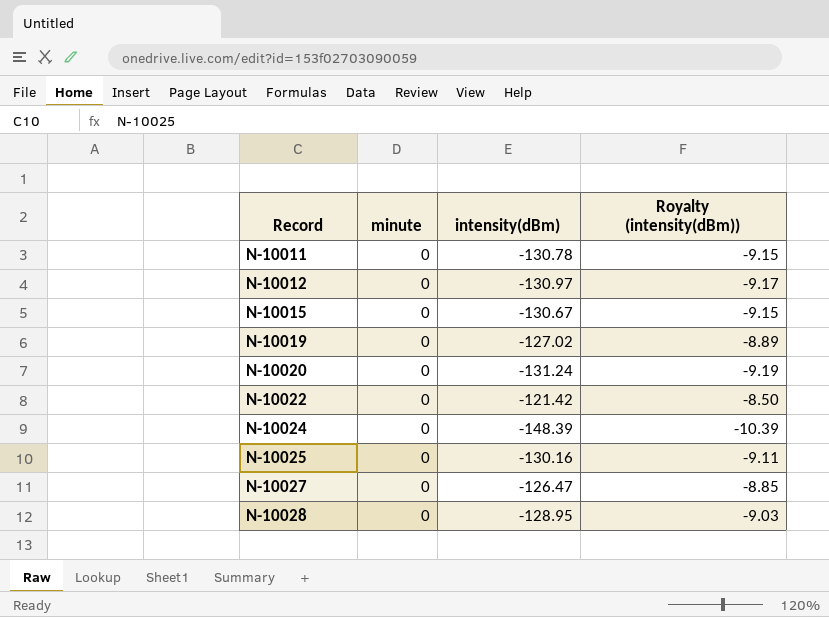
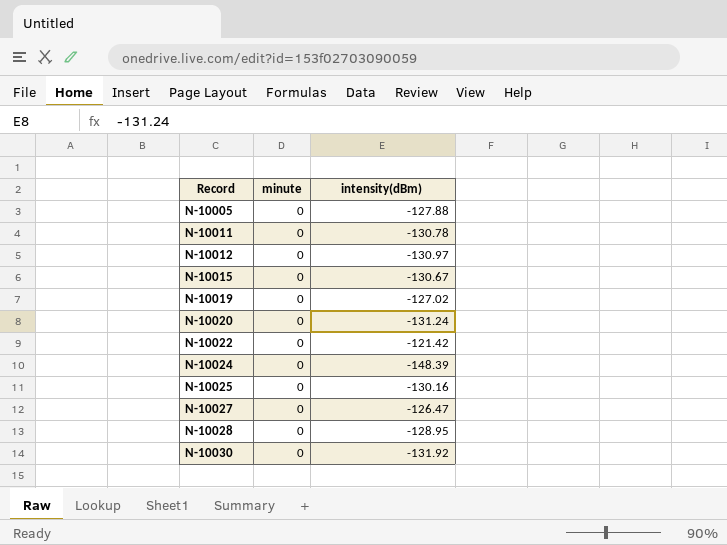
column Royalty (intensity(dBm)) | formula: [intensity(dBm)] * 0.07 -> none
row N-10005: none -> 0 | -127.88
row N-10030: none -> 0 | -131.92

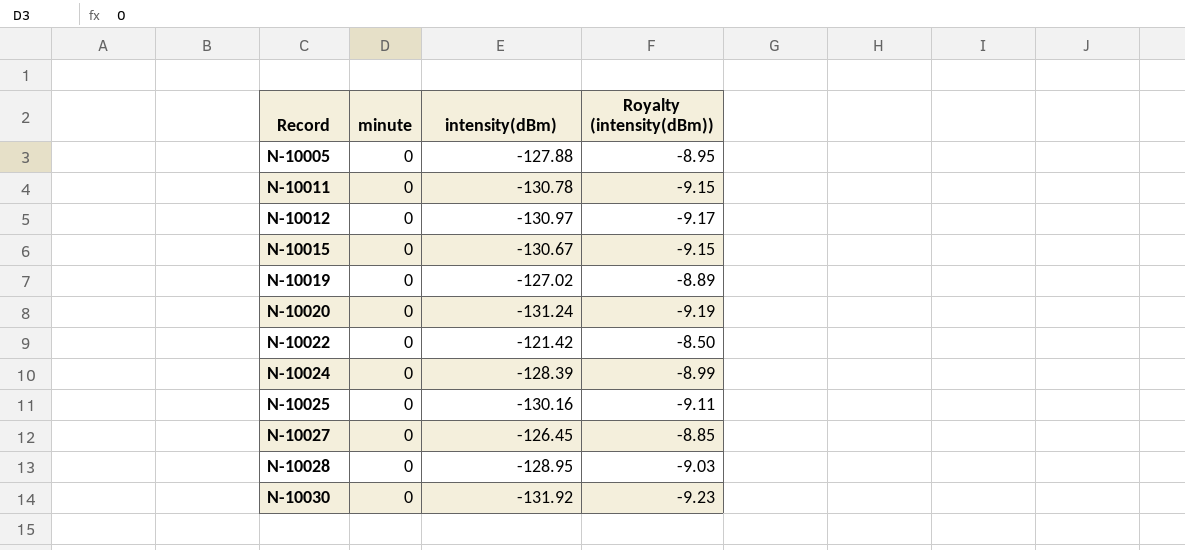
column Royalty (intensity(dBm)) | formula: none -> [intensity(dBm)] * 0.07
N-10024 | intensity(dBm): -148.39 -> -128.39
N-10027 | intensity(dBm): -126.47 -> -126.45

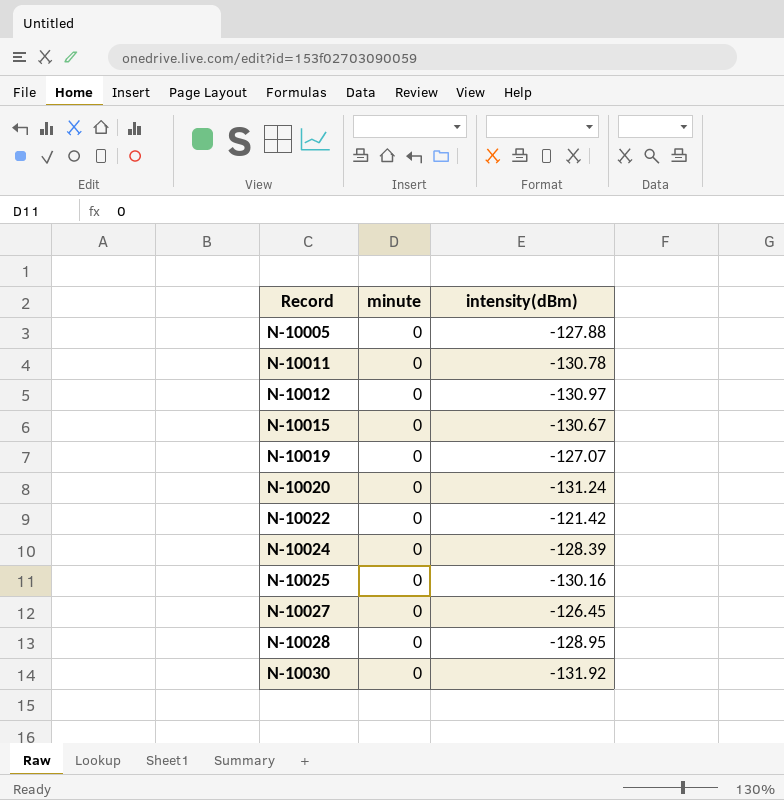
column Royalty (intensity(dBm)) | formula: [intensity(dBm)] * 0.07 -> none
N-10019 | intensity(dBm): -127.02 -> -127.07

